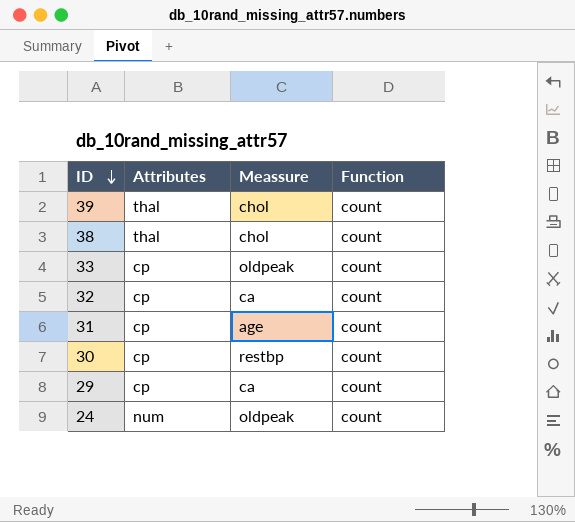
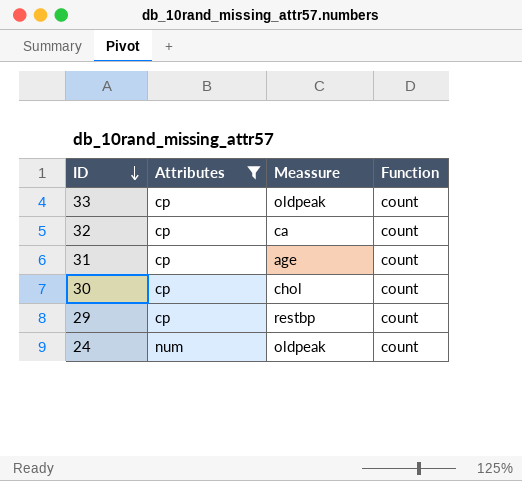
filter: none -> Attributes != thal
30 | Meassure: restbp -> chol
29 | Meassure: ca -> restbp

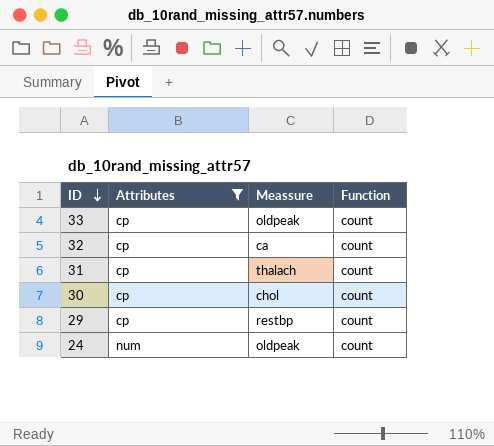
31 | Meassure: age -> thalach

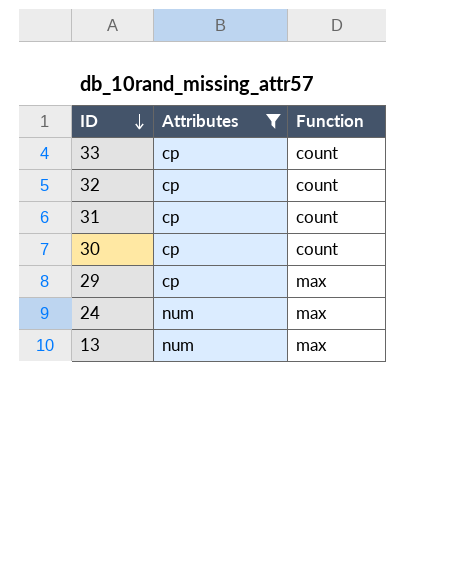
column Meassure | position: 3 -> none
29 | Function: count -> max
24 | Function: count -> max
row 13: none -> num | max

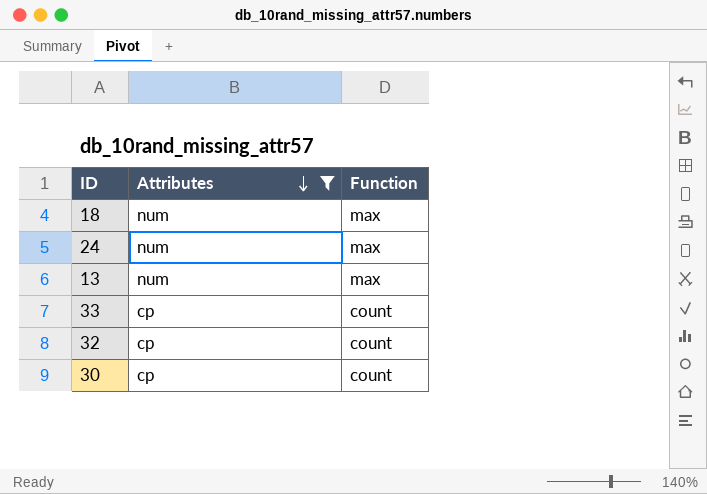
row order: ID descending -> Attributes descending
row 31: cp | count -> none
row 29: cp | max -> none
row 18: none -> num | max

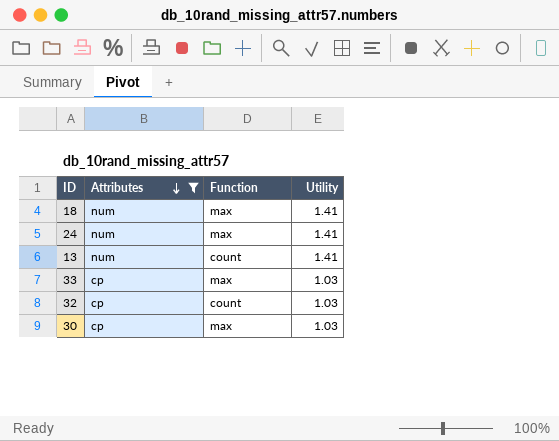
column Utility | position: none -> 4
13 | Function: max -> count
33 | Function: count -> max
30 | Function: count -> max

